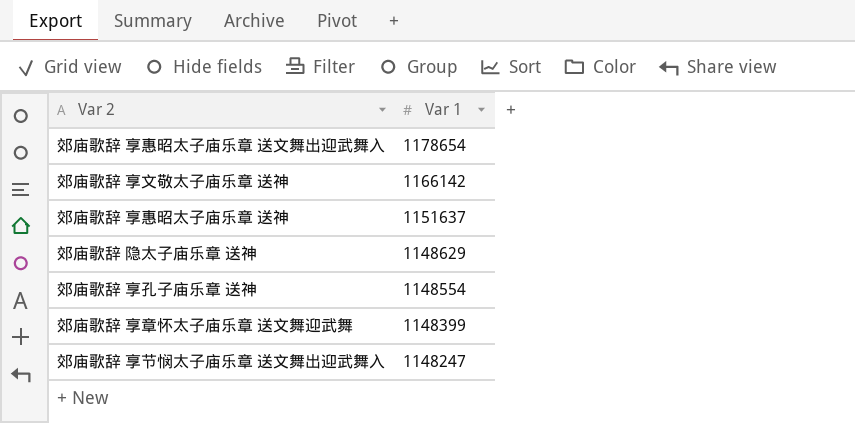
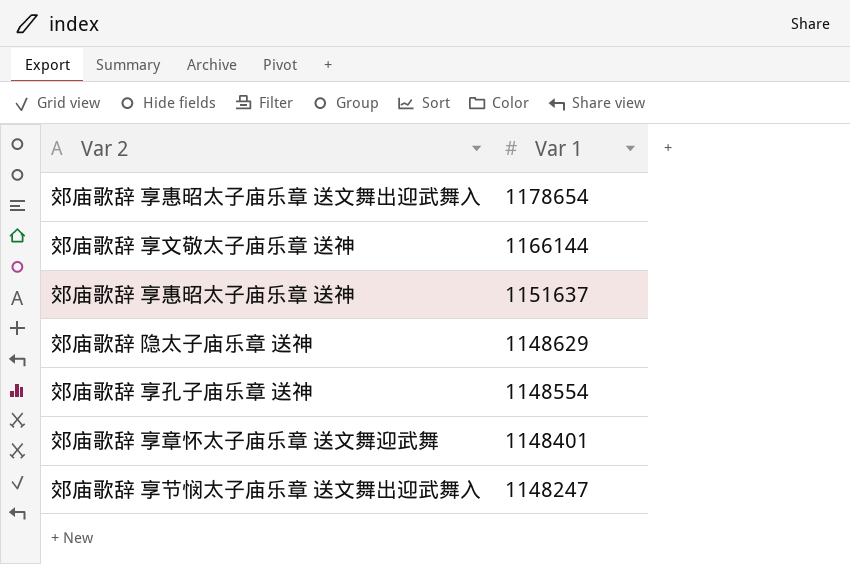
郊庙歌辞 享文敬太子庙乐章 送神 | Var 1: 1166142 -> 1166144
郊庙歌辞 享章怀太子庙乐章 送文舞迎武舞 | Var 1: 1148399 -> 1148401

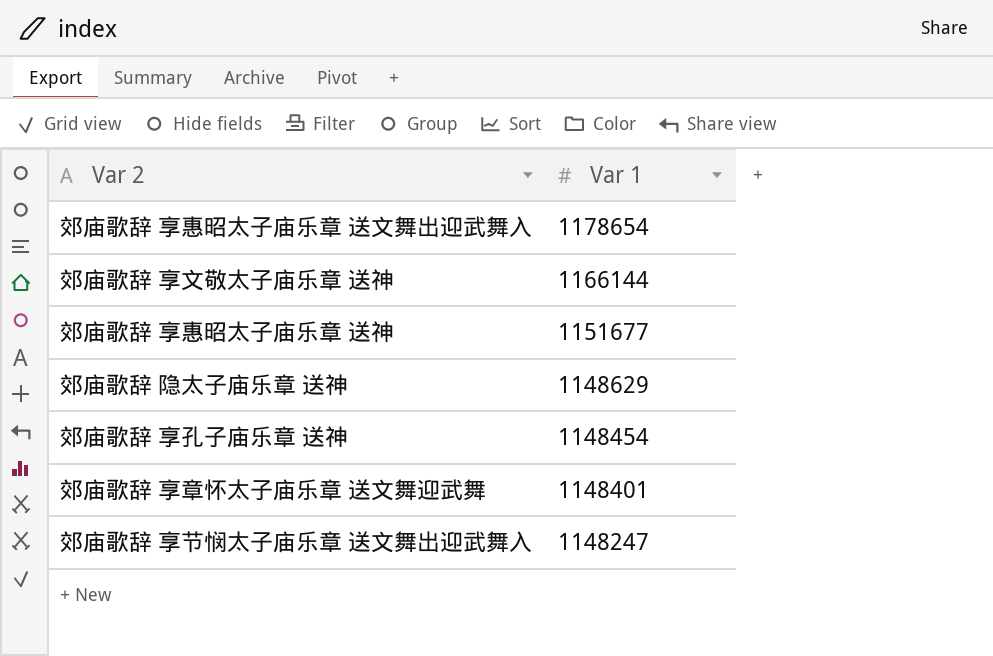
郊庙歌辞 享惠昭太子庙乐章 送神 | Var 1: 1151637 -> 1151677
郊庙歌辞 享孔子庙乐章 送神 | Var 1: 1148554 -> 1148454

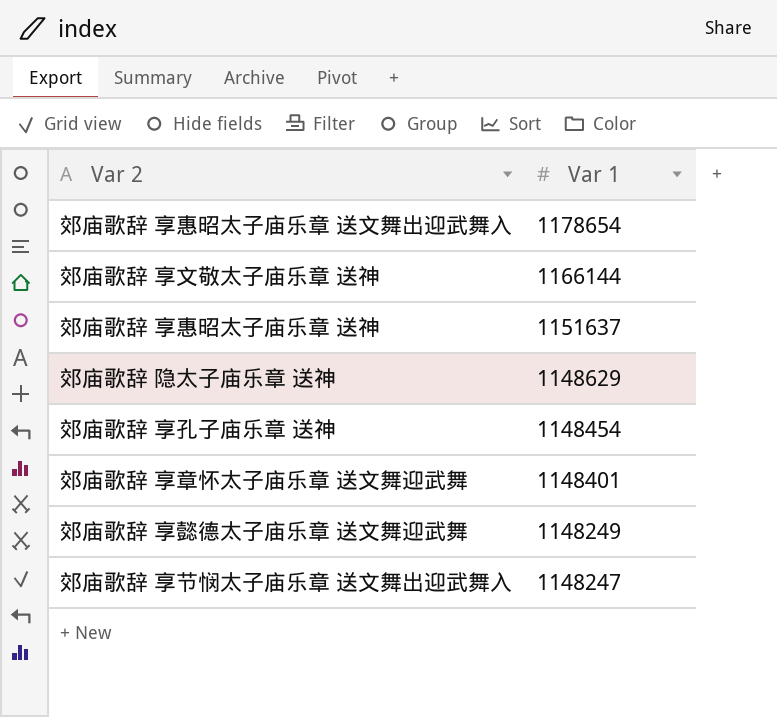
郊庙歌辞 享惠昭太子庙乐章 送神 | Var 1: 1151677 -> 1151637
row 郊庙歌辞 享懿德太子庙乐章 送文舞迎武舞: none -> 1148249

